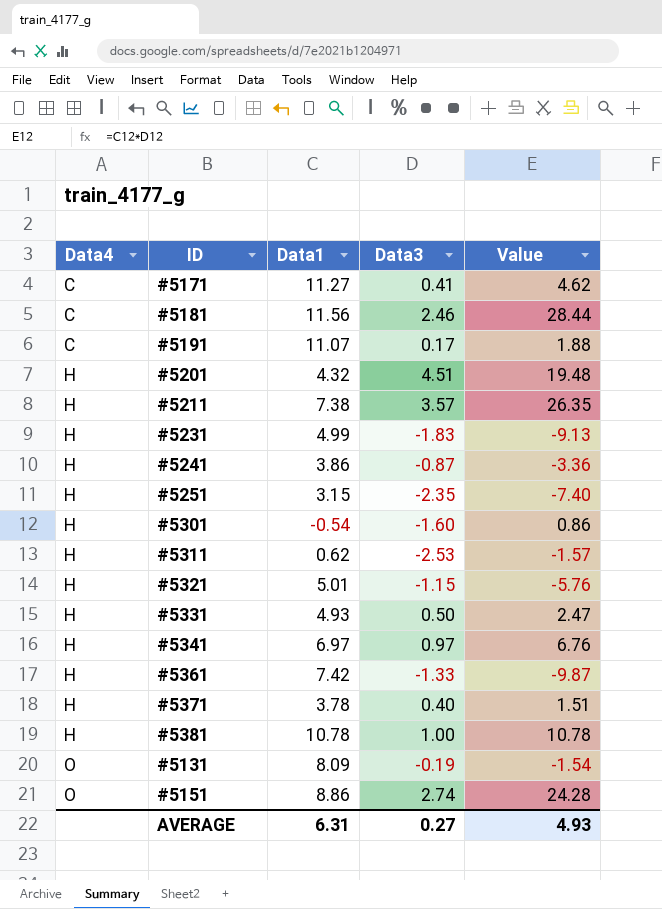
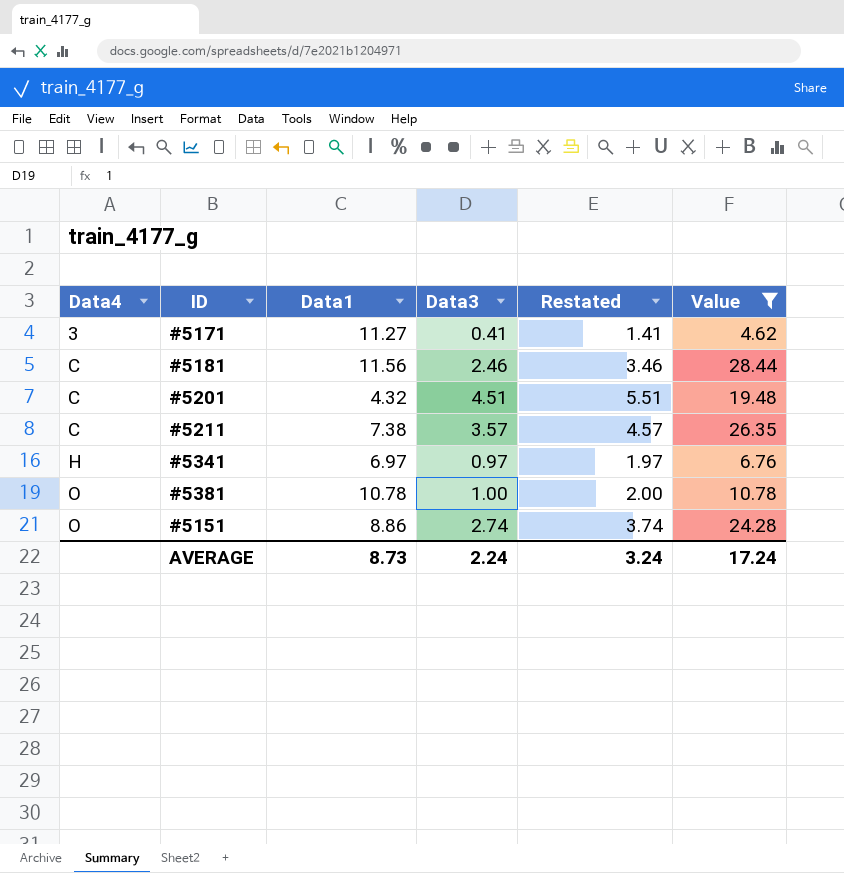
filter: none -> Value >= 4.62
column Restated | formula: none -> [Data3] + 1
#5171 | Data4: C -> 3
#5201 | Data4: H -> C
#5211 | Data4: H -> C
#5381 | Data4: H -> O
AVERAGE | Data1: 6.31 -> 8.73
AVERAGE | Data3: 0.27 -> 2.24
AVERAGE | Value: 4.93 -> 17.24

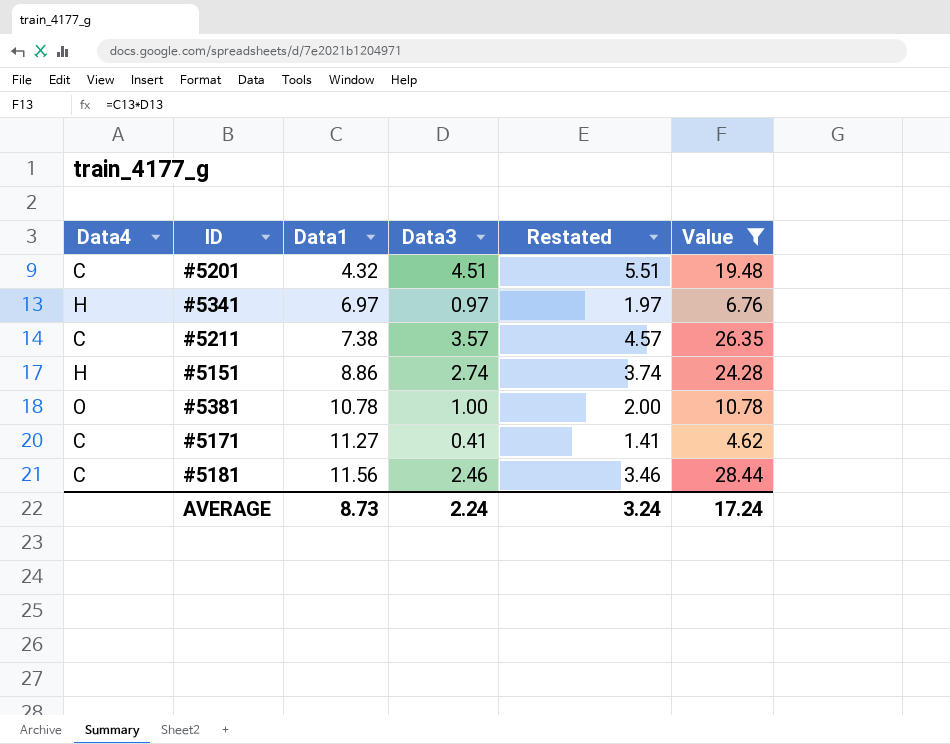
row order: Data4 ascending -> Data1 ascending
#5151 | Data4: O -> H
#5171 | Data4: 3 -> C

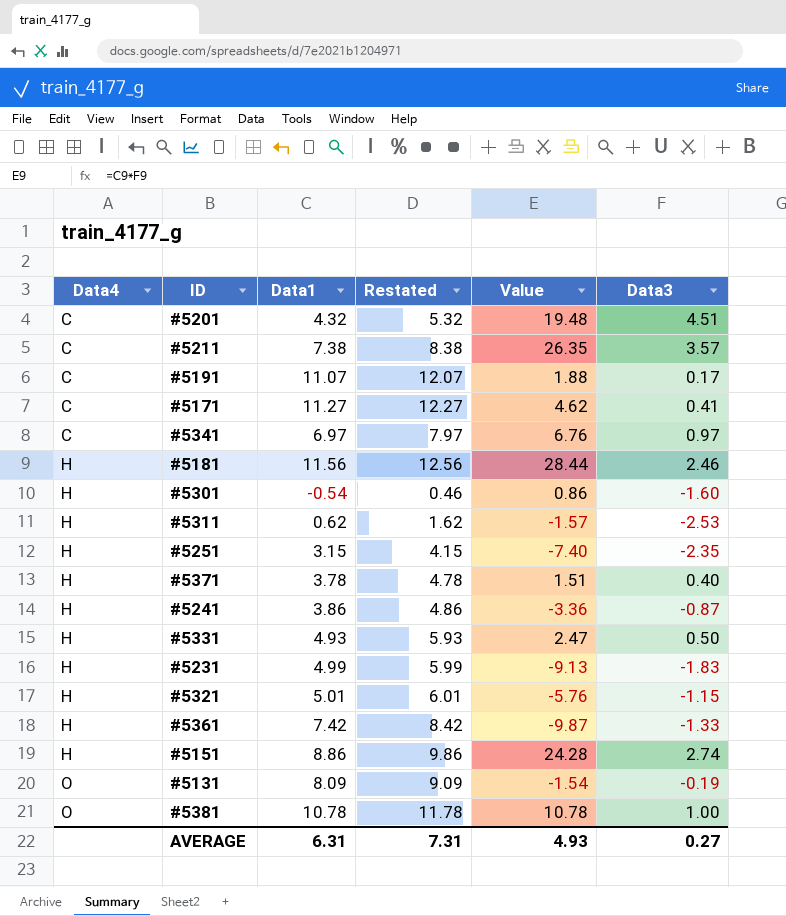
filter: Value >= 4.62 -> none
row order: Data1 ascending -> Data4 ascending
column Restated | formula: [Data3] + 1 -> [Data1] + 1
column Data3 | position: 4 -> 6
#5341 | Data4: H -> C
#5181 | Data4: C -> H
AVERAGE | Data1: 8.73 -> 6.31
AVERAGE | Restated: 3.24 -> 7.31
AVERAGE | Value: 17.24 -> 4.93
AVERAGE | Data3: 2.24 -> 0.27

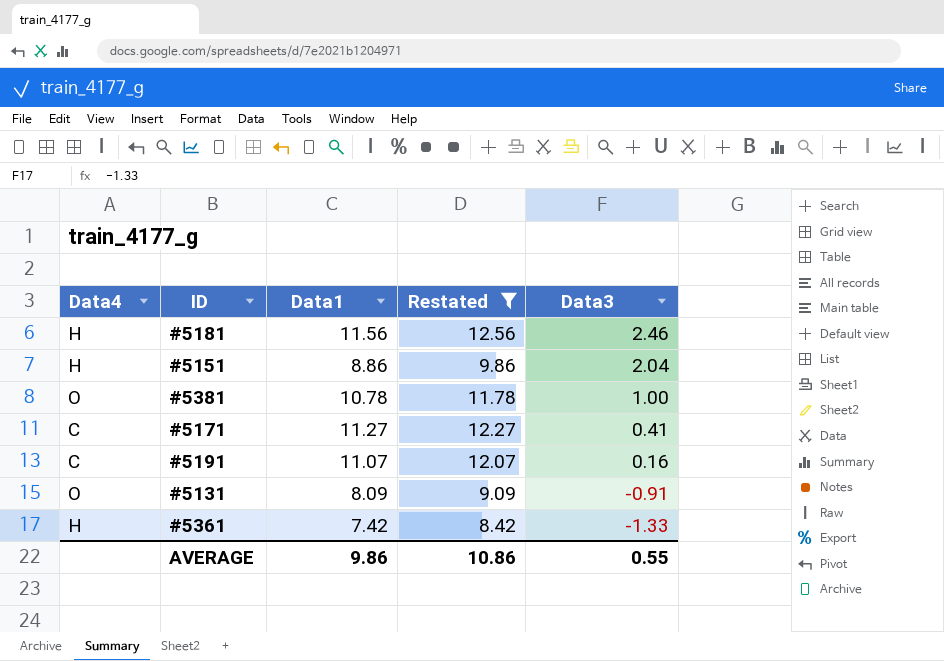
filter: none -> Restated >= 8.42
row order: Data4 ascending -> Data3 descending
column Value | formula: [Data1] * [Data3] -> none
#5151 | Data3: 2.74 -> 2.04
#5191 | Data3: 0.17 -> 0.16
#5131 | Data3: -0.19 -> -0.91
AVERAGE | Data1: 6.31 -> 9.86
AVERAGE | Restated: 7.31 -> 10.86
AVERAGE | Data3: 0.27 -> 0.55

